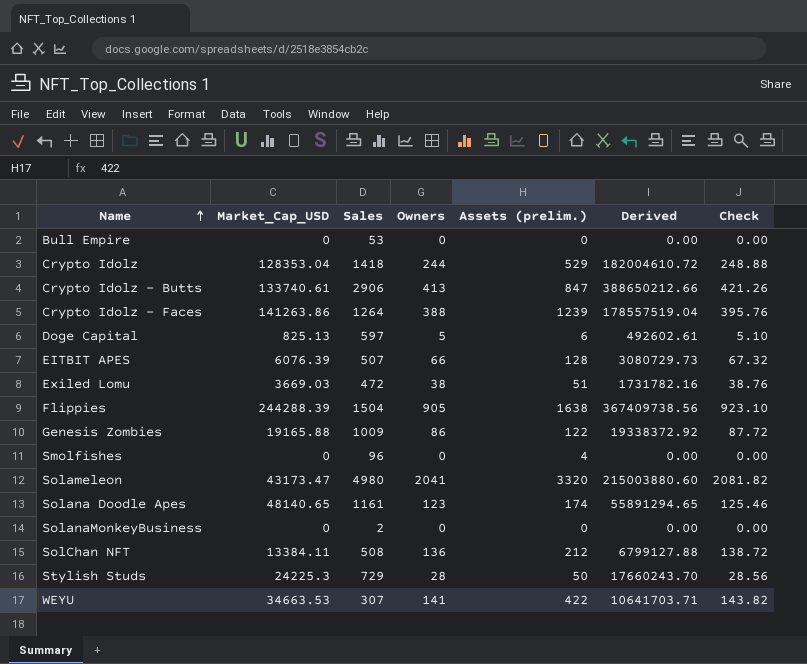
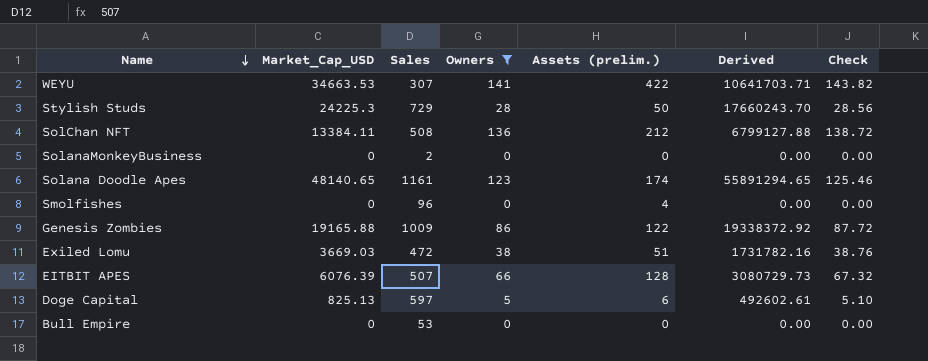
filter: none -> Owners <= 141
row order: Name ascending -> Name descending

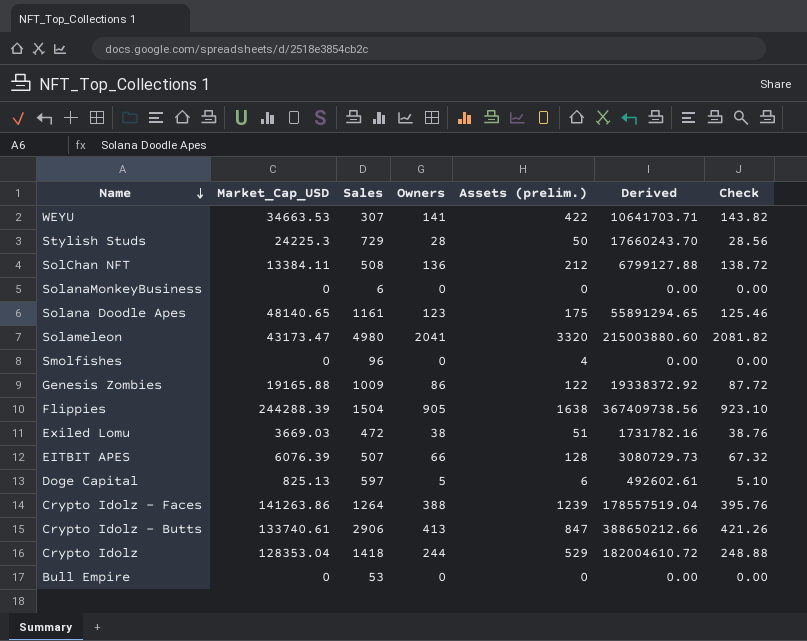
filter: Owners <= 141 -> none
SolanaMonkeyBusiness | Sales: 2 -> 6
Solana Doodle Apes | Assets (prelim.): 174 -> 175

